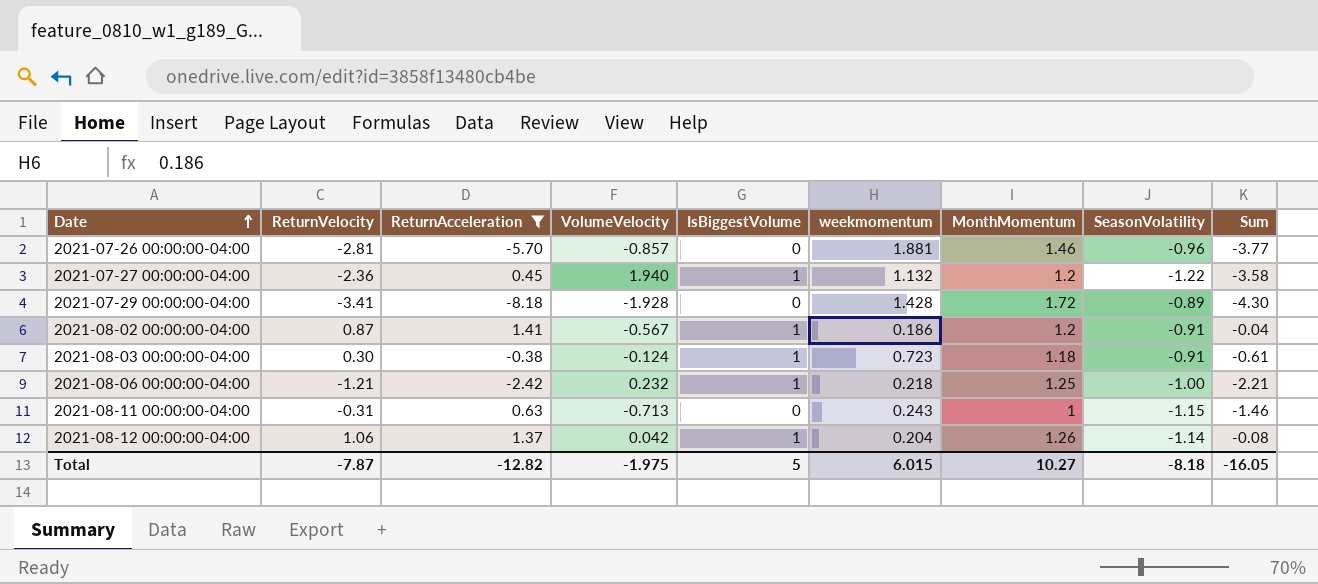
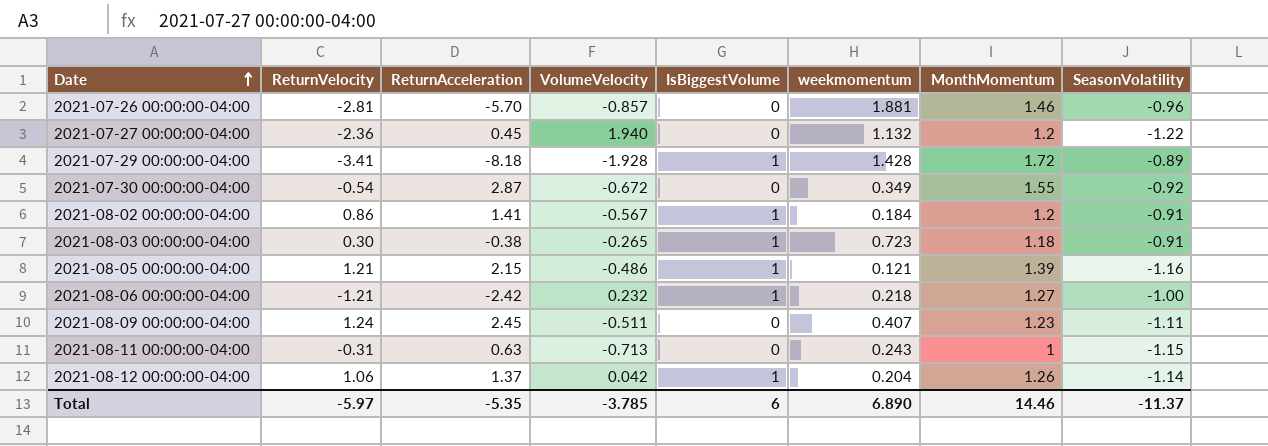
filter: ReturnAcceleration <= 1.41 -> none
column Sum | formula: [ReturnVelocity] + [SeasonVolatility] -> none
2021-07-27 00:00:00-04:00 | IsBiggestVolume: 1 -> 0
2021-07-29 00:00:00-04:00 | IsBiggestVolume: 0 -> 1
2021-08-02 00:00:00-04:00 | ReturnVelocity: 0.87 -> 0.86
2021-08-02 00:00:00-04:00 | weekmomentum: 0.186 -> 0.184
2021-08-03 00:00:00-04:00 | VolumeVelocity: -0.124 -> -0.265
2021-08-06 00:00:00-04:00 | MonthMomentum: 1.25 -> 1.27
Total | ReturnVelocity: -7.87 -> -5.97
Total | ReturnAcceleration: -12.82 -> -5.35
Total | VolumeVelocity: -1.975 -> -3.785
Total | IsBiggestVolume: 5 -> 6
Total | weekmomentum: 6.015 -> 6.890
Total | MonthMomentum: 10.27 -> 14.46
Total | SeasonVolatility: -8.18 -> -11.37

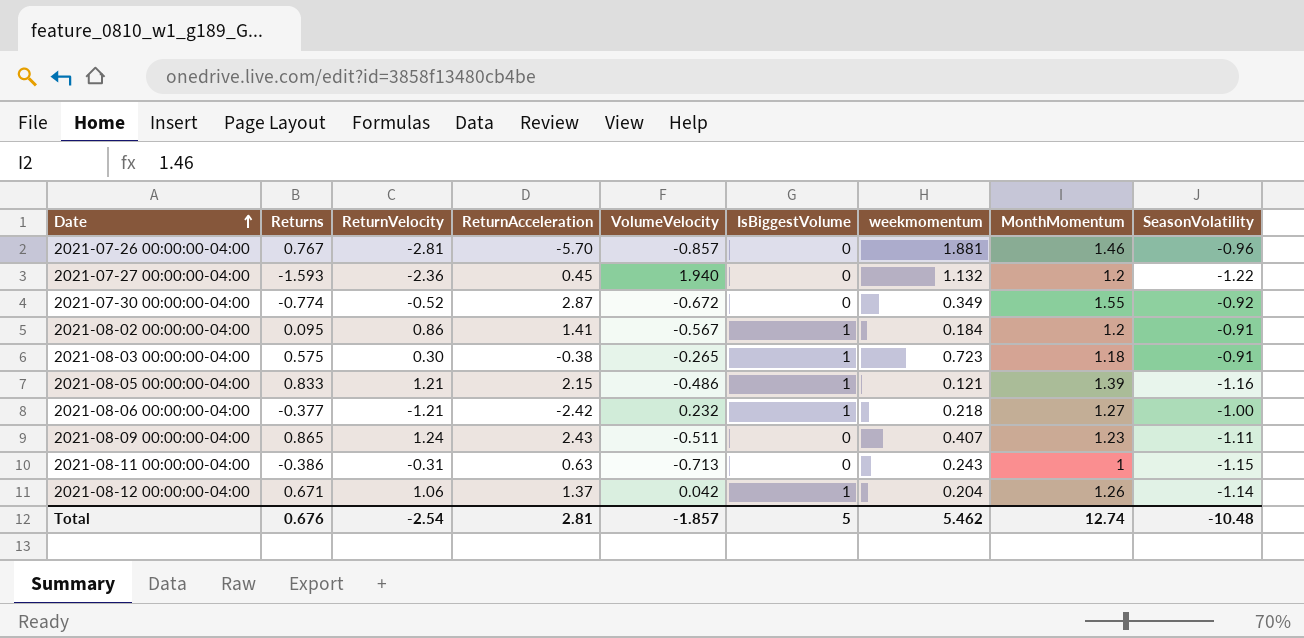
column Returns | position: none -> 2
row 2021-07-29 00:00:00-04:00: -3.41 | -8.18 | -1.928 | 1 | 1.428 | 1.72 | -0.89 -> none
2021-07-30 00:00:00-04:00 | ReturnVelocity: -0.54 -> -0.52
2021-08-09 00:00:00-04:00 | ReturnAcceleration: 2.45 -> 2.43
Total | ReturnVelocity: -5.97 -> -2.54
Total | ReturnAcceleration: -5.35 -> 2.81
Total | VolumeVelocity: -3.785 -> -1.857
Total | IsBiggestVolume: 6 -> 5
Total | weekmomentum: 6.890 -> 5.462
Total | MonthMomentum: 14.46 -> 12.74
Total | SeasonVolatility: -11.37 -> -10.48

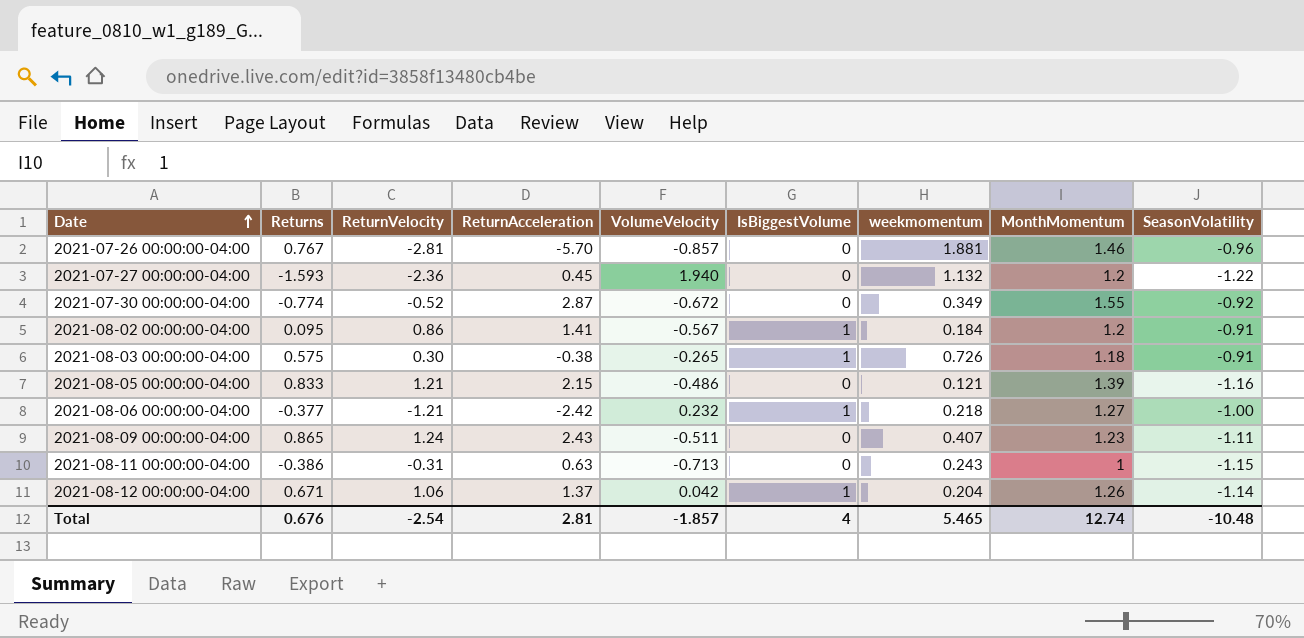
2021-08-03 00:00:00-04:00 | weekmomentum: 0.723 -> 0.726
2021-08-05 00:00:00-04:00 | IsBiggestVolume: 1 -> 0
Total | IsBiggestVolume: 5 -> 4
Total | weekmomentum: 5.462 -> 5.465

